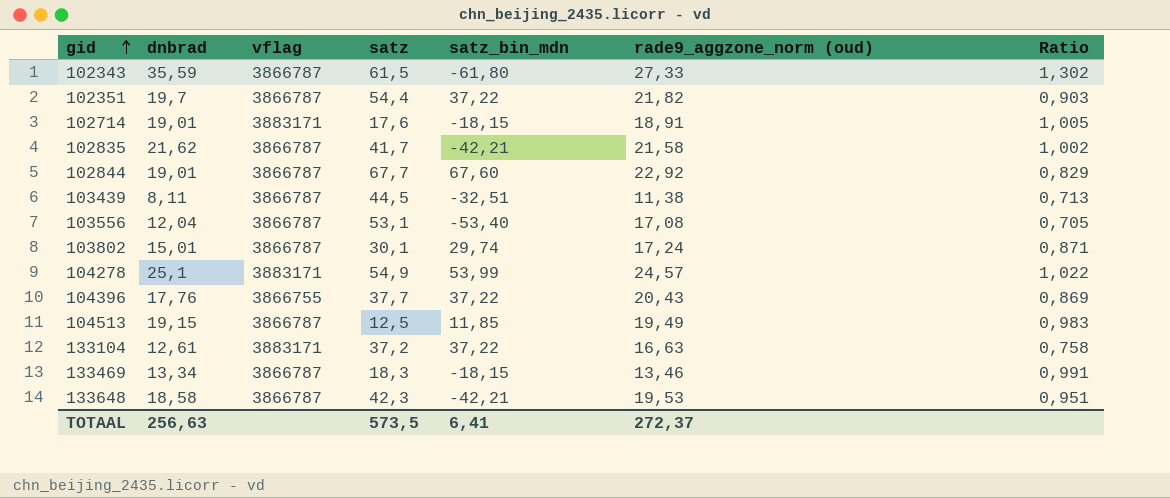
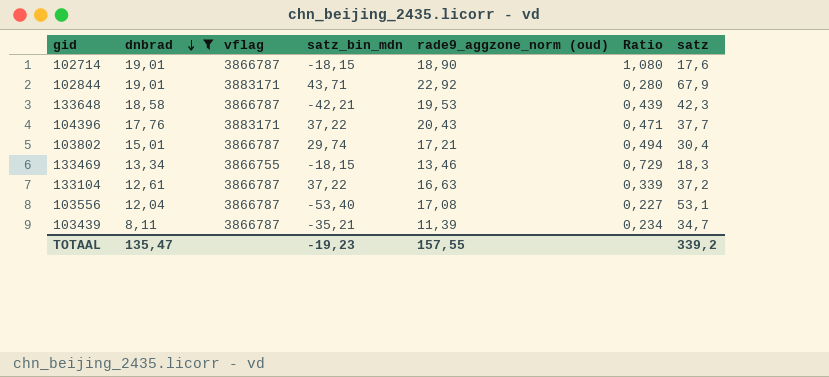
filter: none -> dnbrad <= 19,01
row order: gid ascending -> dnbrad descending
column Ratio | formula: [dnbrad] / [rade9_aggzone_norm (oud)] -> [dnbrad] / [satz]
column satz | position: 4 -> 7
102714 | vflag: 3883171 -> 3866787
102714 | rade9_aggzone_norm (oud): 18,91 -> 18,90
102844 | vflag: 3866787 -> 3883171
102844 | satz_bin_mdn: 67,60 -> 43,71
102844 | satz: 67,7 -> 67,9
104396 | vflag: 3866755 -> 3883171
103802 | rade9_aggzone_norm (oud): 17,24 -> 17,21
103802 | satz: 30,1 -> 30,4
133469 | vflag: 3866787 -> 3866755
133104 | vflag: 3883171 -> 3866787
103439 | satz_bin_mdn: -32,51 -> -35,21
103439 | rade9_aggzone_norm (oud): 11,38 -> 11,39
103439 | satz: 44,5 -> 34,7
TOTAAL | dnbrad: 256,63 -> 135,47
TOTAAL | satz_bin_mdn: 6,41 -> -19,23
TOTAAL | rade9_aggzone_norm (oud): 272,37 -> 157,55
TOTAAL | satz: 573,5 -> 339,2

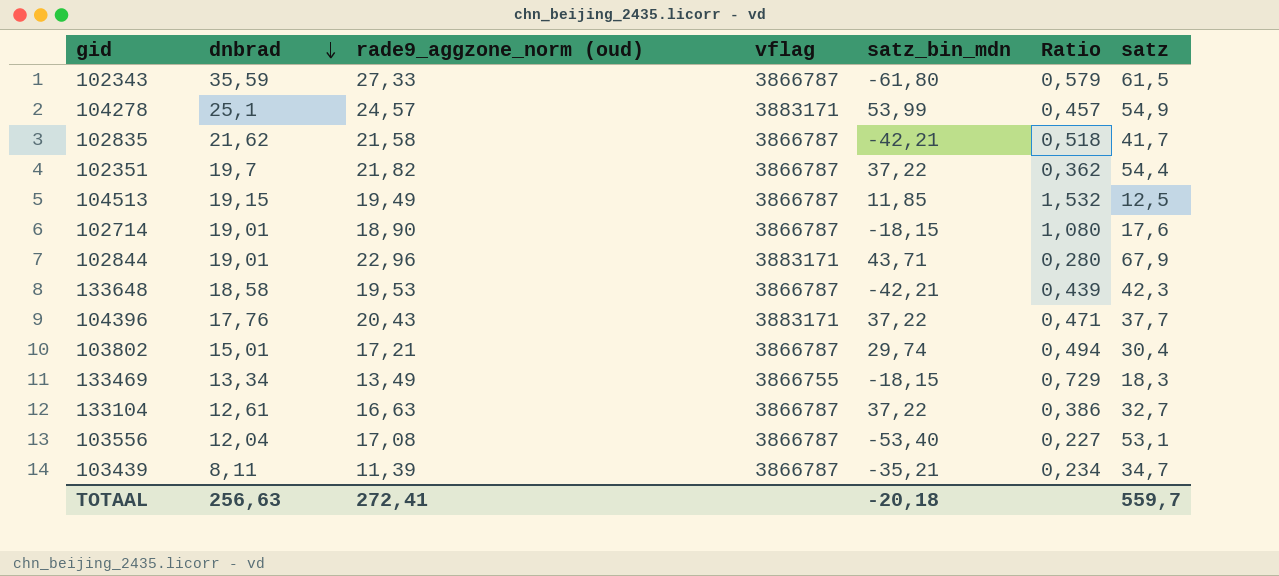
filter: dnbrad <= 19,01 -> none
column rade9_aggzone_norm (oud) | position: 5 -> 3
102844 | rade9_aggzone_norm (oud): 22,92 -> 22,96
133469 | rade9_aggzone_norm (oud): 13,46 -> 13,49
133104 | Ratio: 0,339 -> 0,386
133104 | satz: 37,2 -> 32,7
TOTAAL | dnbrad: 135,47 -> 256,63
TOTAAL | rade9_aggzone_norm (oud): 157,55 -> 272,41
TOTAAL | satz_bin_mdn: -19,23 -> -20,18
TOTAAL | satz: 339,2 -> 559,7

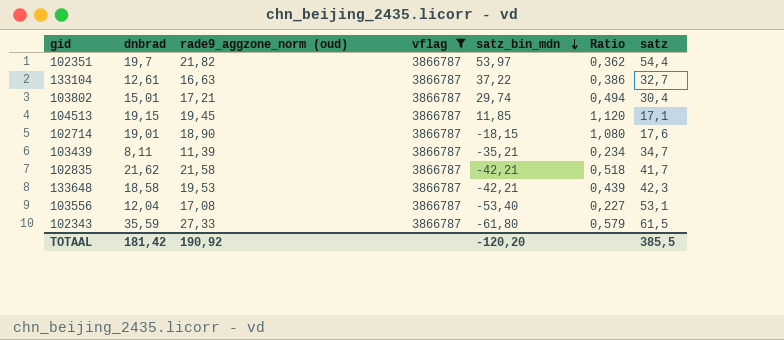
filter: none -> vflag = 3866787
row order: dnbrad descending -> satz_bin_mdn descending
102351 | satz_bin_mdn: 37,22 -> 53,97
104513 | rade9_aggzone_norm (oud): 19,49 -> 19,45
104513 | Ratio: 1,532 -> 1,120
104513 | satz: 12,5 -> 17,1
TOTAAL | dnbrad: 256,63 -> 181,42
TOTAAL | rade9_aggzone_norm (oud): 272,41 -> 190,92
TOTAAL | satz_bin_mdn: -20,18 -> -120,20
TOTAAL | satz: 559,7 -> 385,5

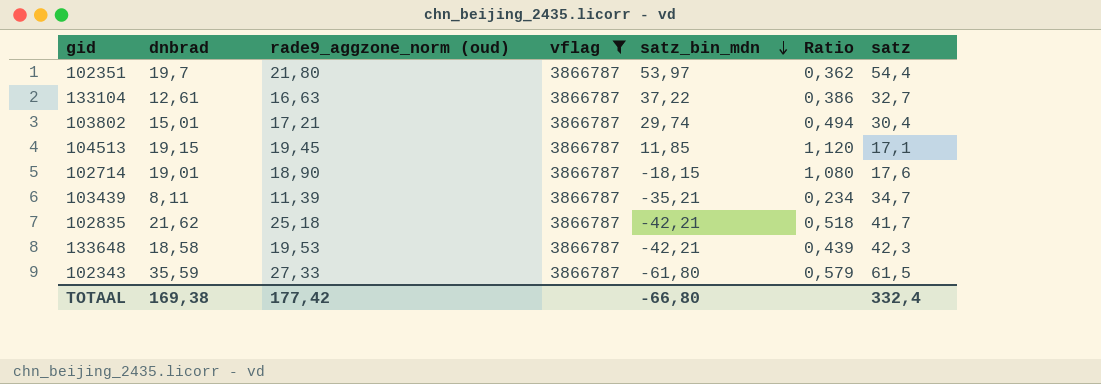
row 103556: 12,04 | 17,08 | 3866787 | -53,40 | 0,227 | 53,1 -> none
102351 | rade9_aggzone_norm (oud): 21,82 -> 21,80
102835 | rade9_aggzone_norm (oud): 21,58 -> 25,18
TOTAAL | dnbrad: 181,42 -> 169,38
TOTAAL | rade9_aggzone_norm (oud): 190,92 -> 177,42
TOTAAL | satz_bin_mdn: -120,20 -> -66,80
TOTAAL | satz: 385,5 -> 332,4

